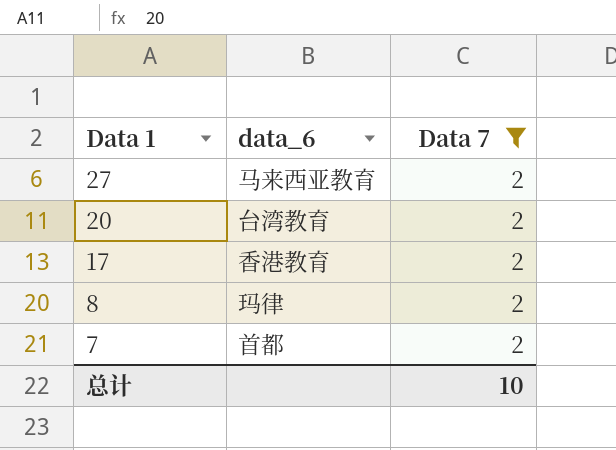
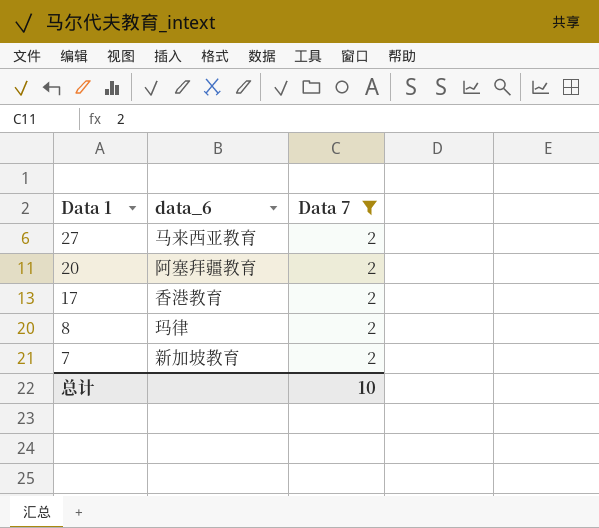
20 | data_6: 台湾教育 -> 阿塞拜疆教育
7 | data_6: 首都 -> 新加坡教育

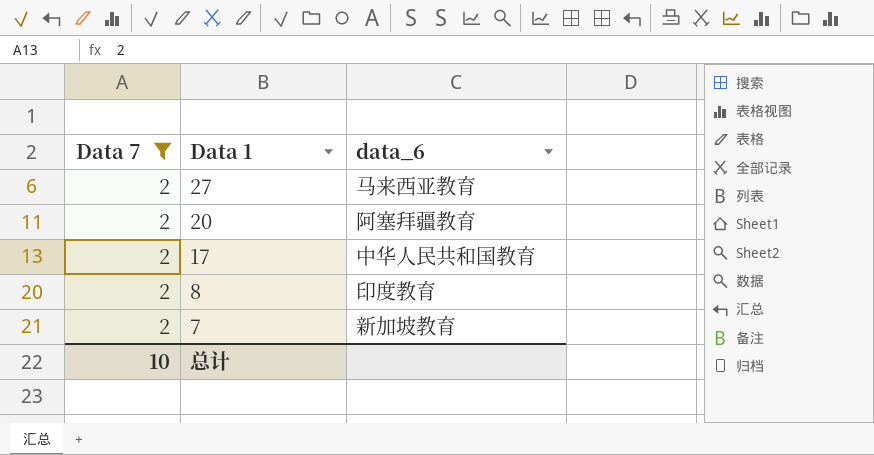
column Data 7 | position: 3 -> 1
17 | data_6: 香港教育 -> 中华人民共和国教育
8 | data_6: 玛律 -> 印度教育

